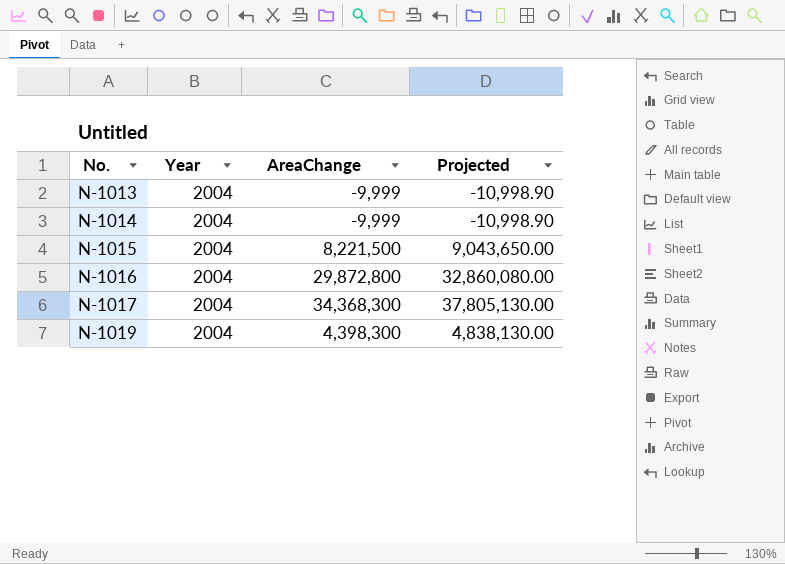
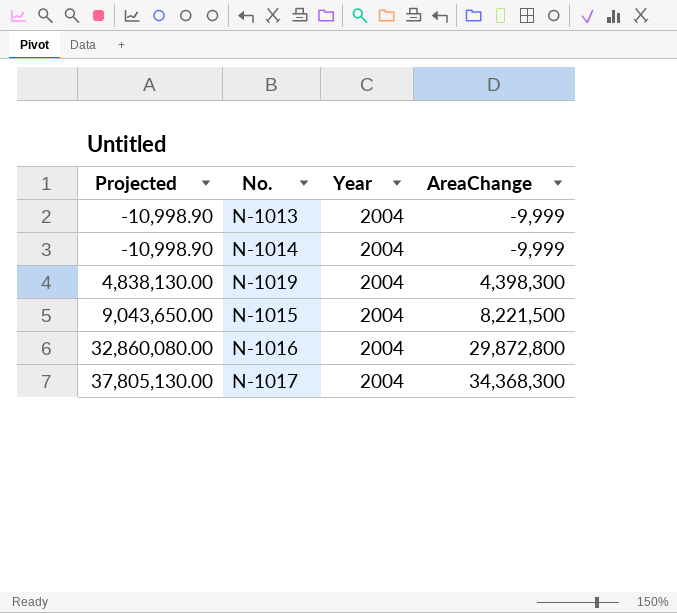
row order: No. ascending -> Projected ascending
column Projected | position: 4 -> 1

